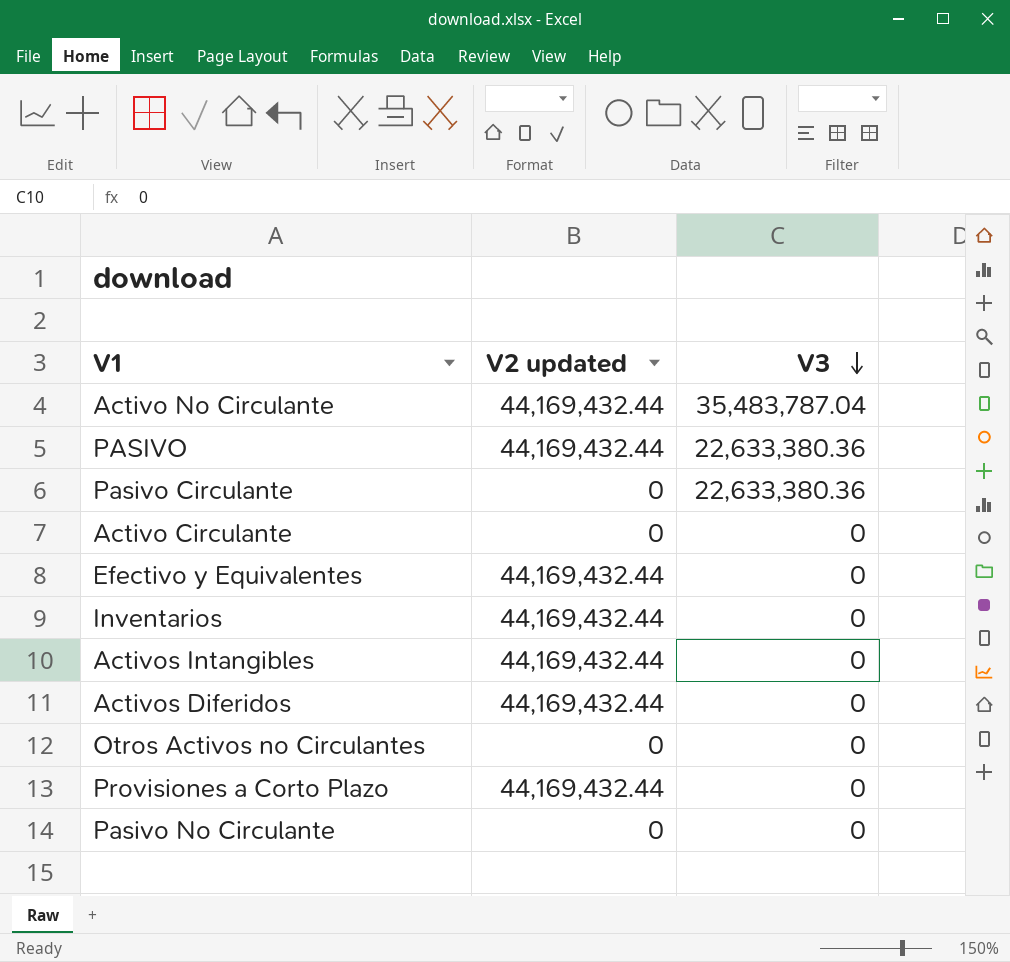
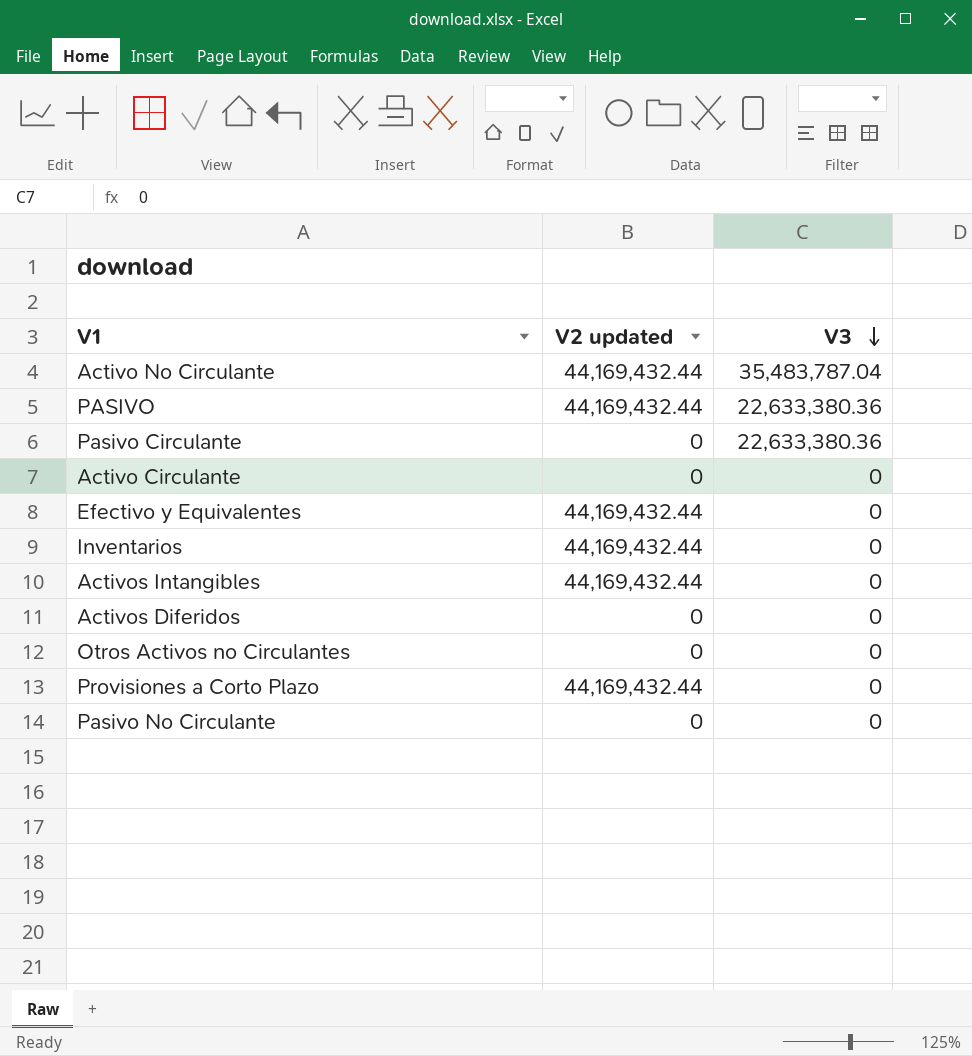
Activos Diferidos | V2 updated: 44,169,432.44 -> 0

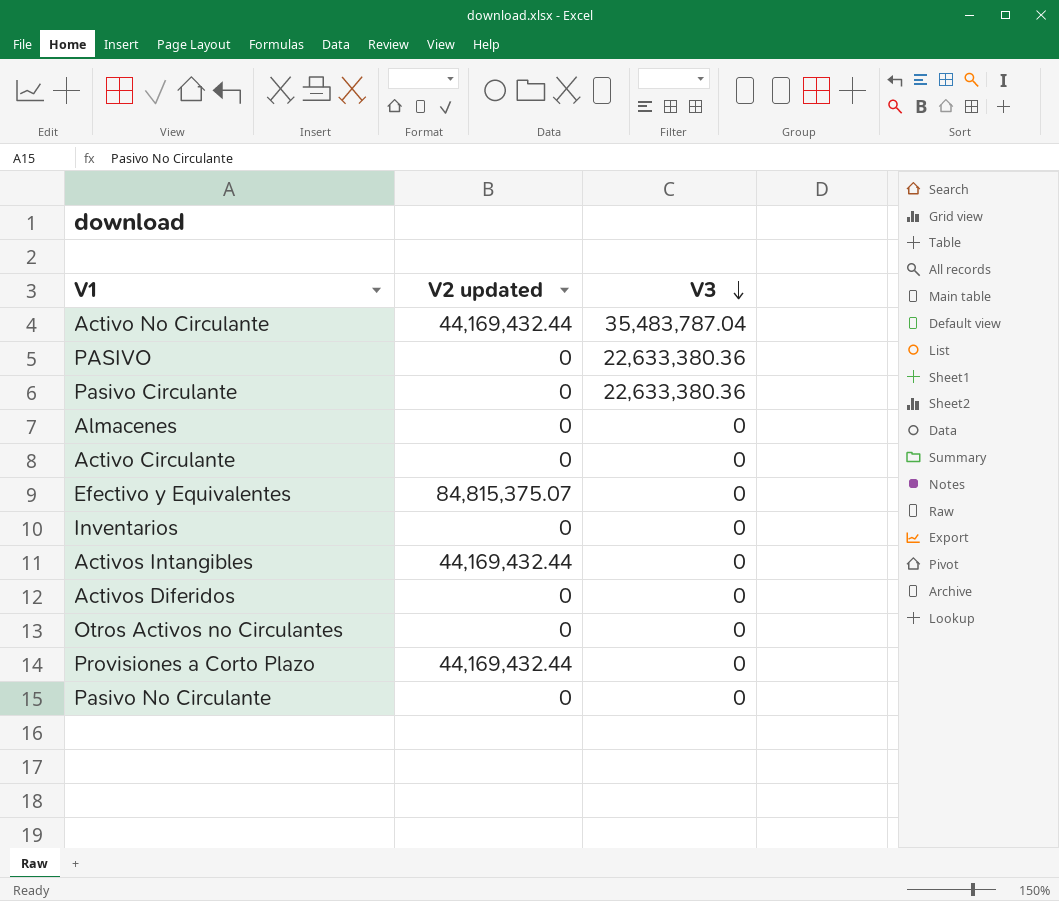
PASIVO | V2 updated: 44,169,432.44 -> 0
row Almacenes: none -> 0 | 0
Efectivo y Equivalentes | V2 updated: 44,169,432.44 -> 84,815,375.07
Inventarios | V2 updated: 44,169,432.44 -> 0

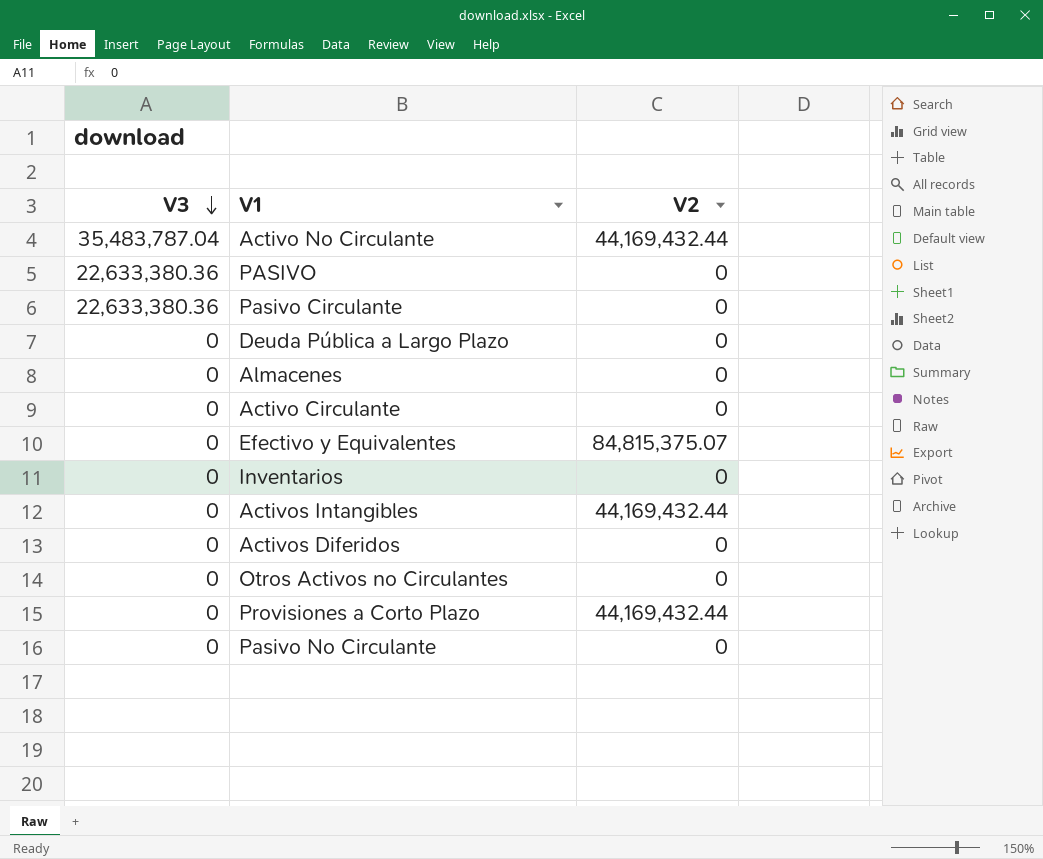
column V3 | position: 3 -> 1
column name: V2 updated -> V2
row Deuda Pública a Largo Plazo: none -> 0 | 0

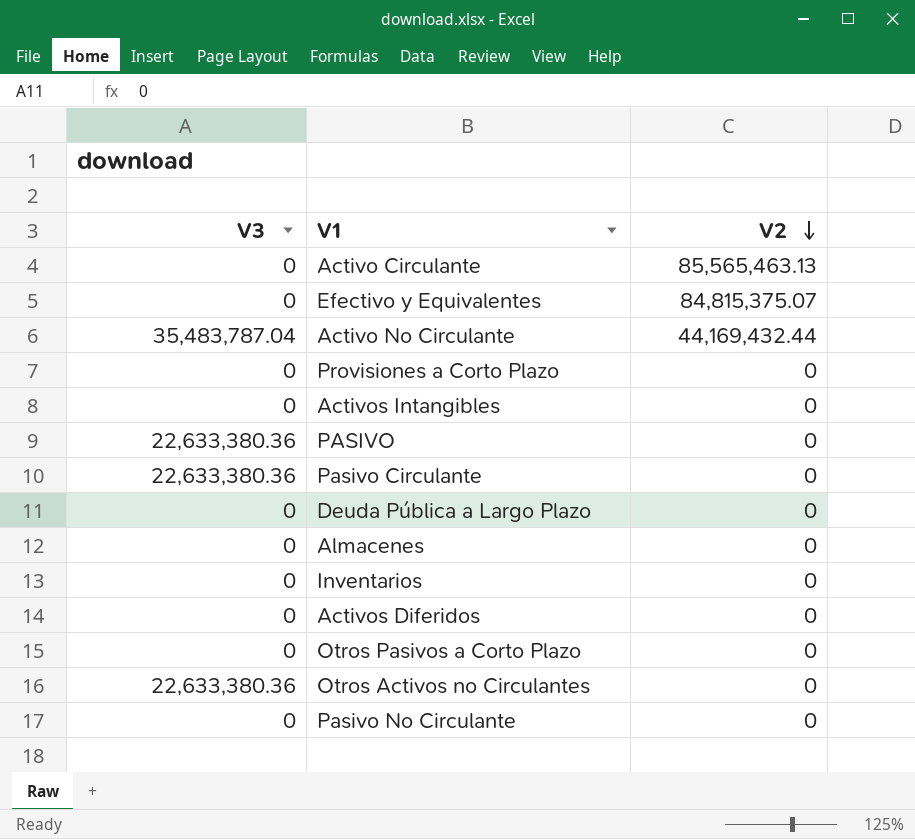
row order: V3 descending -> V2 descending
Activo Circulante | V2: 0 -> 85,565,463.13
Provisiones a Corto Plazo | V2: 44,169,432.44 -> 0
Activos Intangibles | V2: 44,169,432.44 -> 0
row Otros Pasivos a Corto Plazo: none -> 0 | 0
Otros Activos no Circulantes | V3: 0 -> 22,633,380.36

